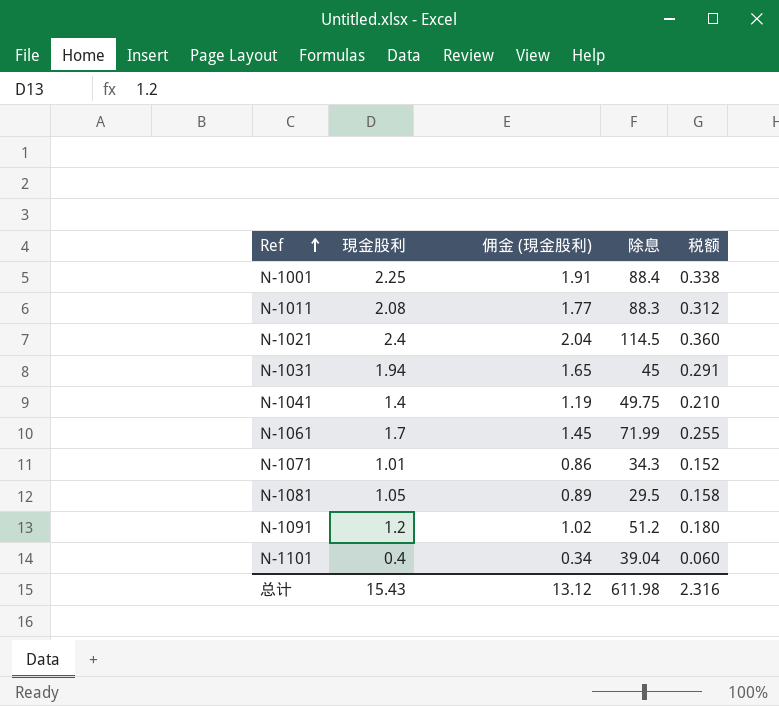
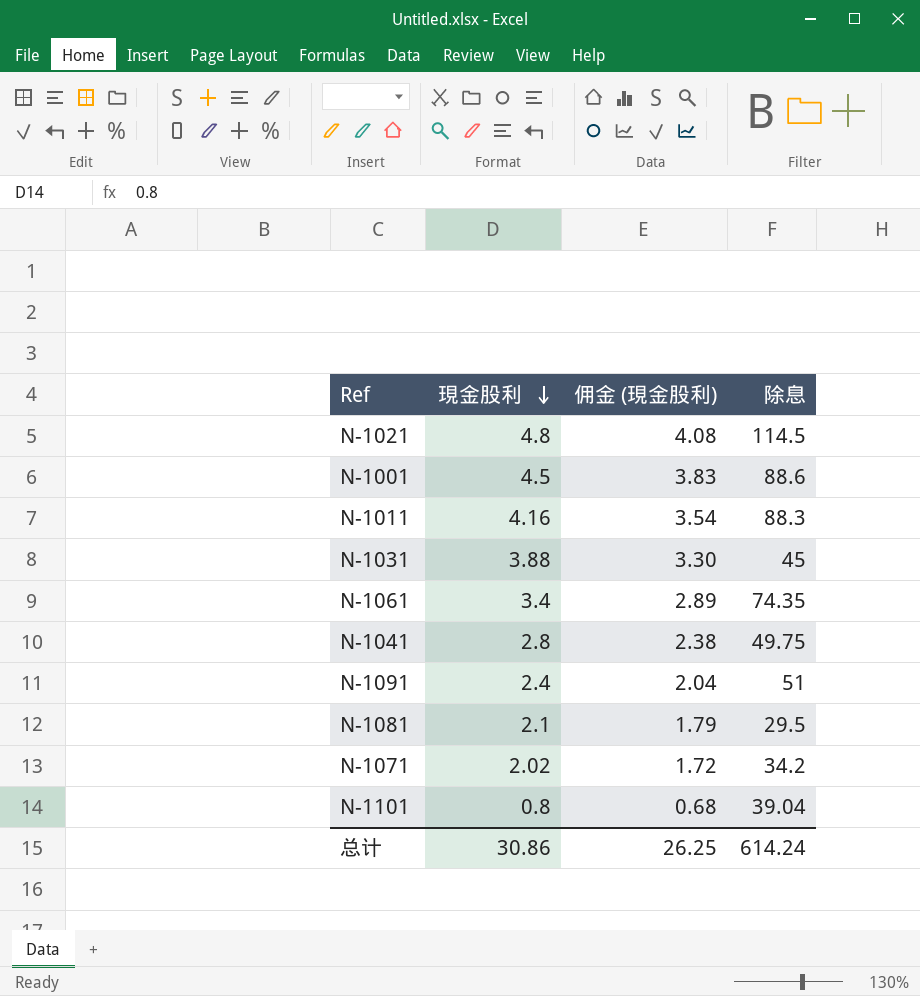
row order: Ref ascending -> 現金股利 descending
column 税额 | formula: [現金股利] * 0.15 -> none
N-1021 | 現金股利: 2.4 -> 4.8
N-1021 | 佣金 (現金股利): 2.04 -> 4.08
N-1001 | 現金股利: 2.25 -> 4.5
N-1001 | 佣金 (現金股利): 1.91 -> 3.83
N-1001 | 除息: 88.4 -> 88.6
N-1011 | 現金股利: 2.08 -> 4.16
N-1011 | 佣金 (現金股利): 1.77 -> 3.54
N-1031 | 現金股利: 1.94 -> 3.88
N-1031 | 佣金 (現金股利): 1.65 -> 3.30
N-1061 | 現金股利: 1.7 -> 3.4
N-1061 | 佣金 (現金股利): 1.45 -> 2.89
N-1061 | 除息: 71.99 -> 74.35
N-1041 | 現金股利: 1.4 -> 2.8
N-1041 | 佣金 (現金股利): 1.19 -> 2.38
N-1091 | 現金股利: 1.2 -> 2.4
N-1091 | 佣金 (現金股利): 1.02 -> 2.04
N-1091 | 除息: 51.2 -> 51
N-1081 | 現金股利: 1.05 -> 2.1
N-1081 | 佣金 (現金股利): 0.89 -> 1.79
N-1071 | 現金股利: 1.01 -> 2.02
N-1071 | 佣金 (現金股利): 0.86 -> 1.72
N-1071 | 除息: 34.3 -> 34.2
N-1101 | 現金股利: 0.4 -> 0.8
N-1101 | 佣金 (現金股利): 0.34 -> 0.68
总计 | 現金股利: 15.43 -> 30.86
总计 | 佣金 (現金股利): 13.12 -> 26.25
总计 | 除息: 611.98 -> 614.24

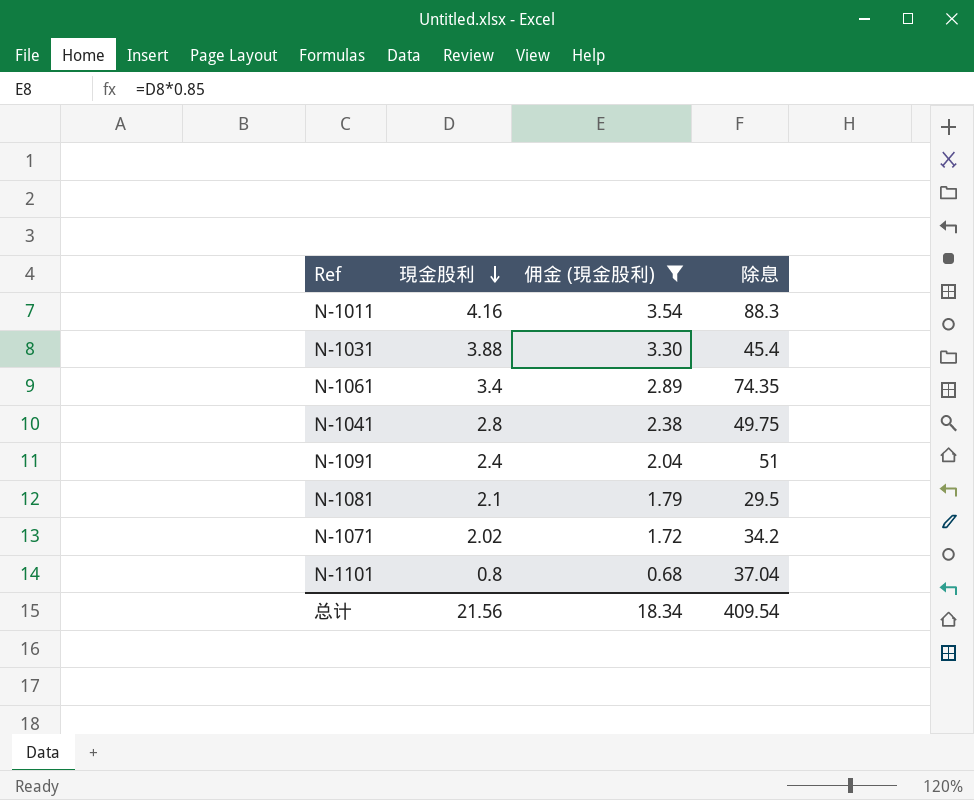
filter: none -> 佣金 (現金股利) <= 3.54
N-1031 | 除息: 45 -> 45.4
N-1101 | 除息: 39.04 -> 37.04
总计 | 現金股利: 30.86 -> 21.56
总计 | 佣金 (現金股利): 26.25 -> 18.34
总计 | 除息: 614.24 -> 409.54

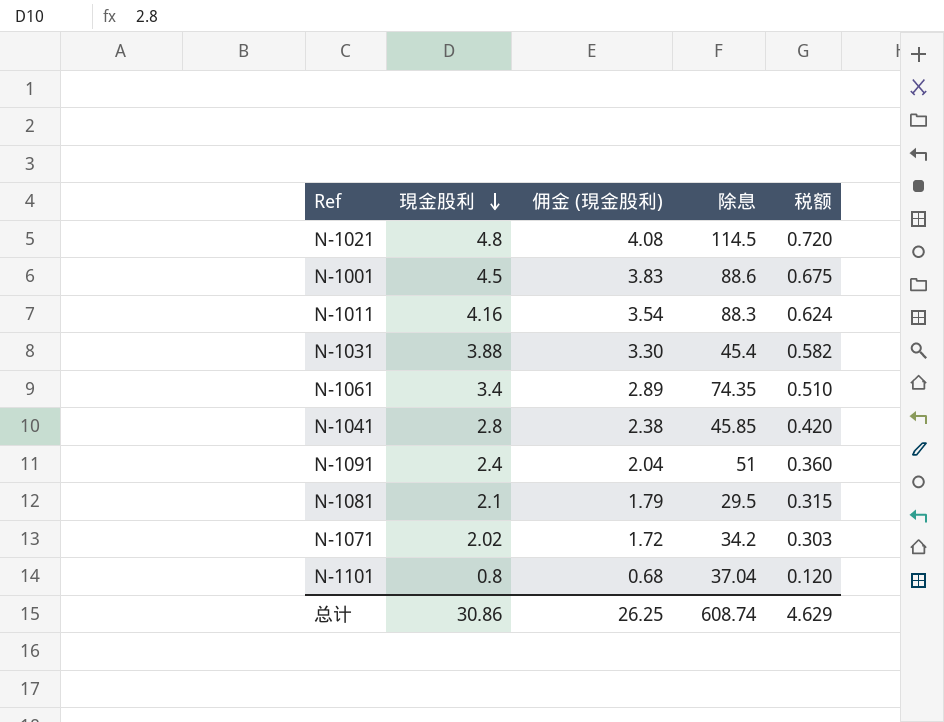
filter: 佣金 (現金股利) <= 3.54 -> none
column 税额 | formula: none -> [現金股利] * 0.15
N-1041 | 除息: 49.75 -> 45.85
总计 | 現金股利: 21.56 -> 30.86
总计 | 佣金 (現金股利): 18.34 -> 26.25
总计 | 除息: 409.54 -> 608.74

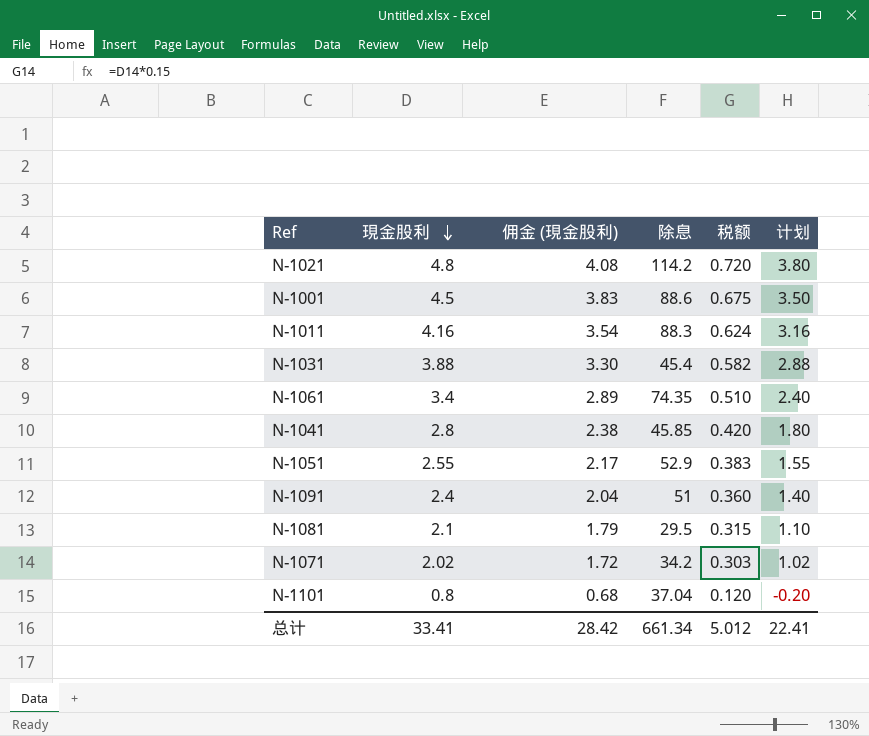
column 计划 | formula: none -> [現金股利] - 1
N-1021 | 除息: 114.5 -> 114.2
row N-1051: none -> 2.55 | 2.17 | 52.9 | 0.383 | 1.55
总计 | 現金股利: 30.86 -> 33.41
总计 | 佣金 (現金股利): 26.25 -> 28.42
总计 | 除息: 608.74 -> 661.34
总计 | 税额: 4.629 -> 5.012

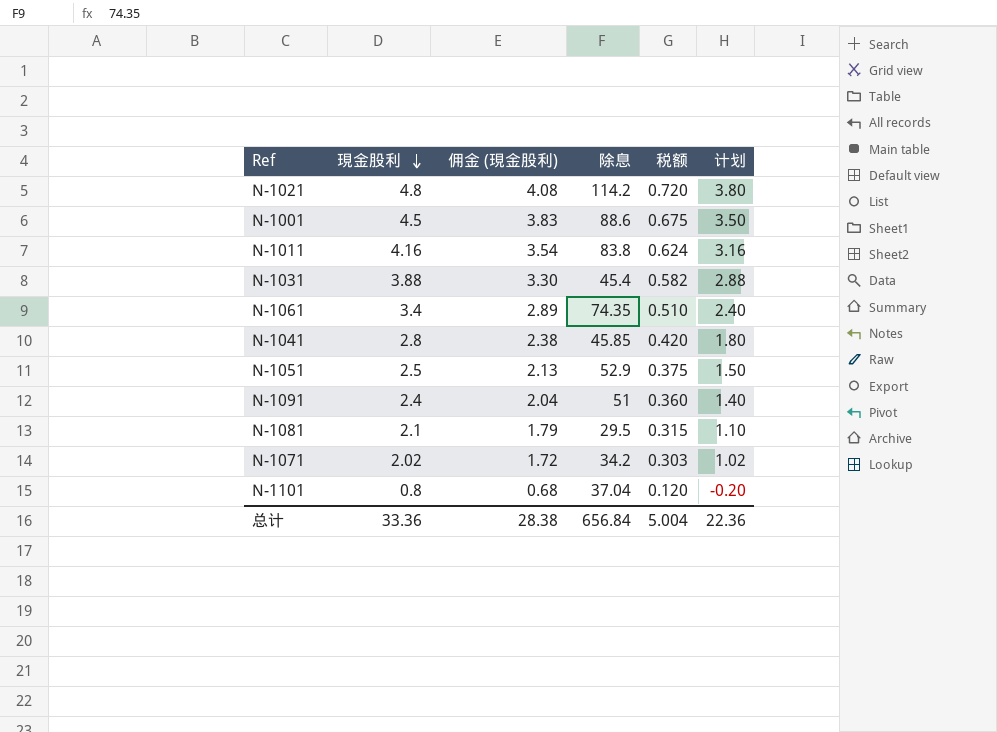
N-1011 | 除息: 88.3 -> 83.8
N-1051 | 現金股利: 2.55 -> 2.5
N-1051 | 佣金 (現金股利): 2.17 -> 2.13
N-1051 | 税额: 0.383 -> 0.375
N-1051 | 计划: 1.55 -> 1.50
总计 | 現金股利: 33.41 -> 33.36
总计 | 佣金 (現金股利): 28.42 -> 28.38
总计 | 除息: 661.34 -> 656.84
总计 | 税额: 5.012 -> 5.004
总计 | 计划: 22.41 -> 22.36

